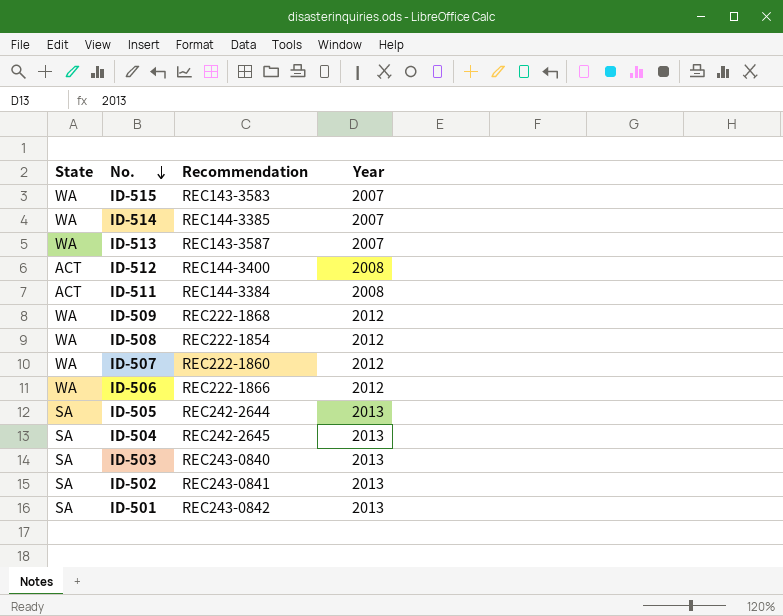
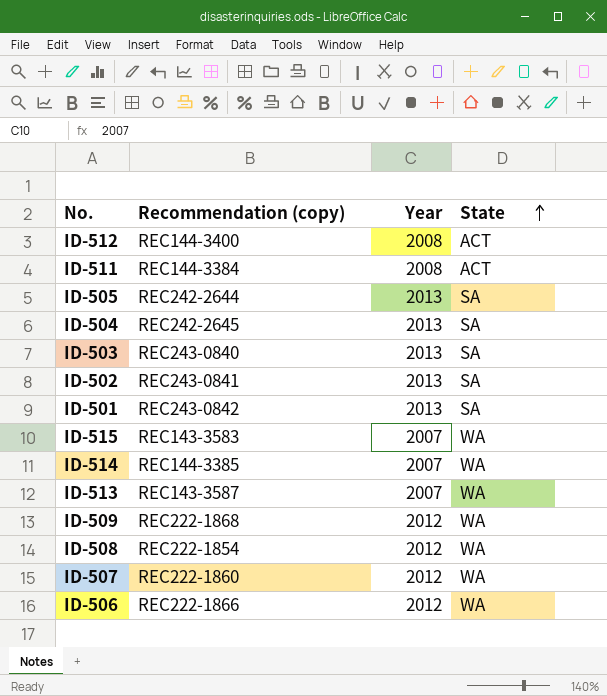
row order: No. descending -> State ascending
column name: Recommendation -> Recommendation (copy)
column State | position: 1 -> 4

